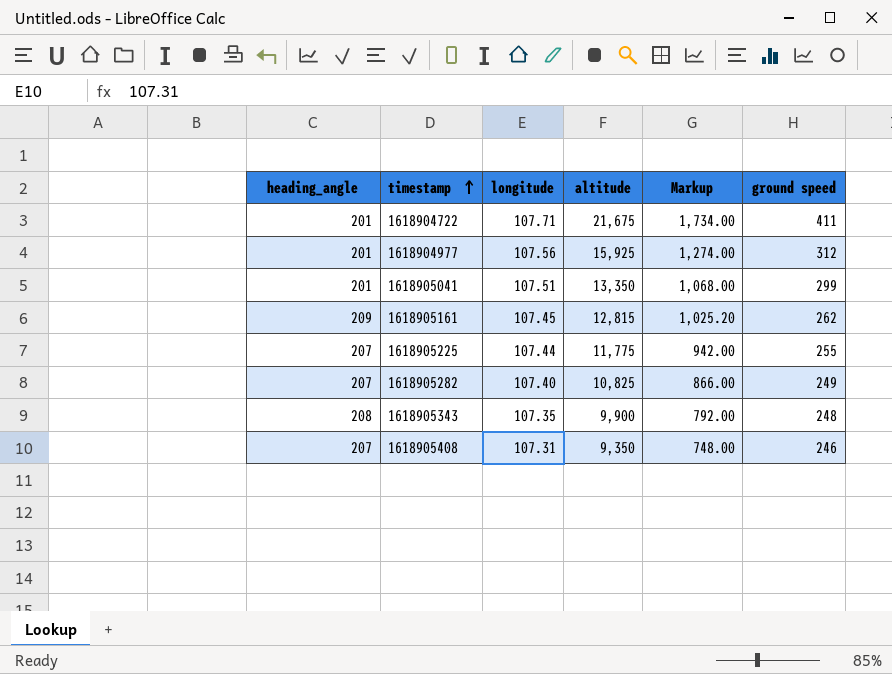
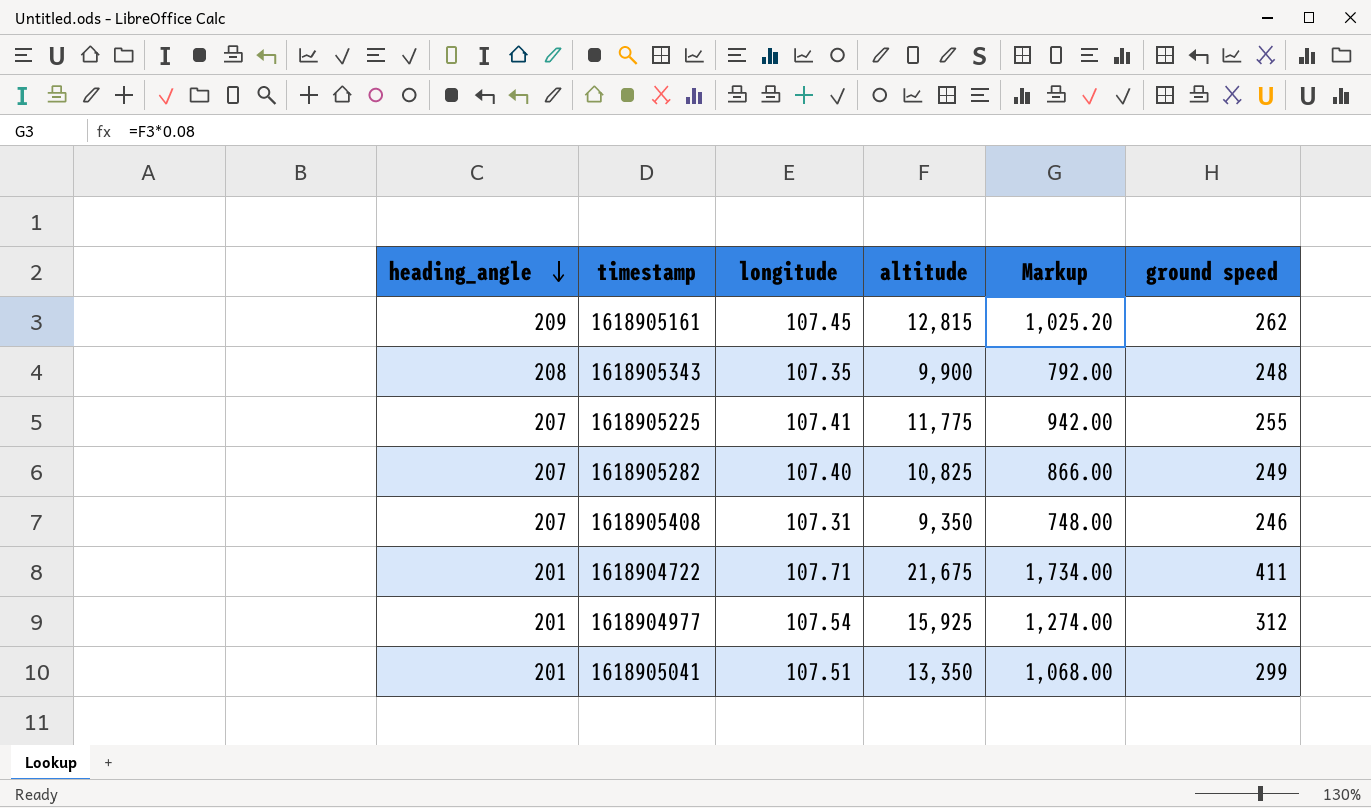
row order: timestamp ascending -> heading_angle descending
1618905225 | longitude: 107.44 -> 107.41
1618904977 | longitude: 107.56 -> 107.54

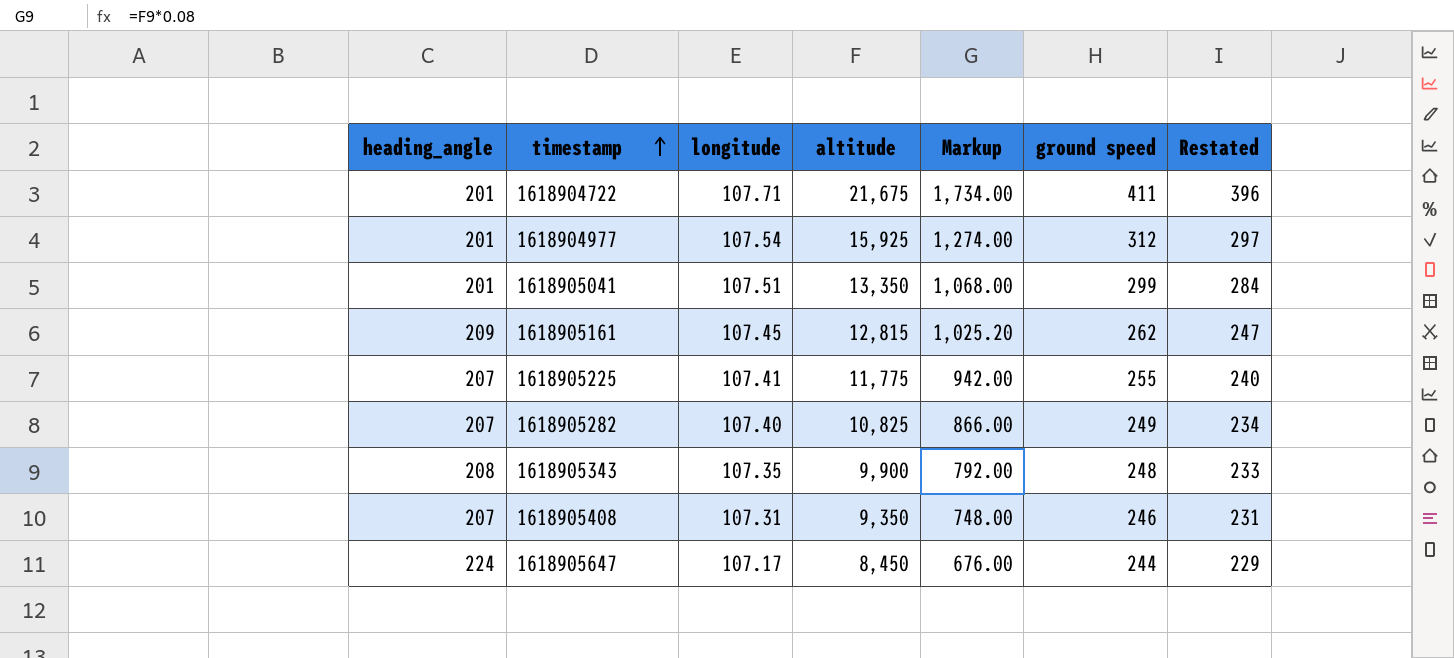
row order: heading_angle descending -> timestamp ascending
column Restated | formula: none -> [ground speed] - 15
row 1618905647: none -> 224 | 107.17 | 8,450 | 676.00 | 244 | 229

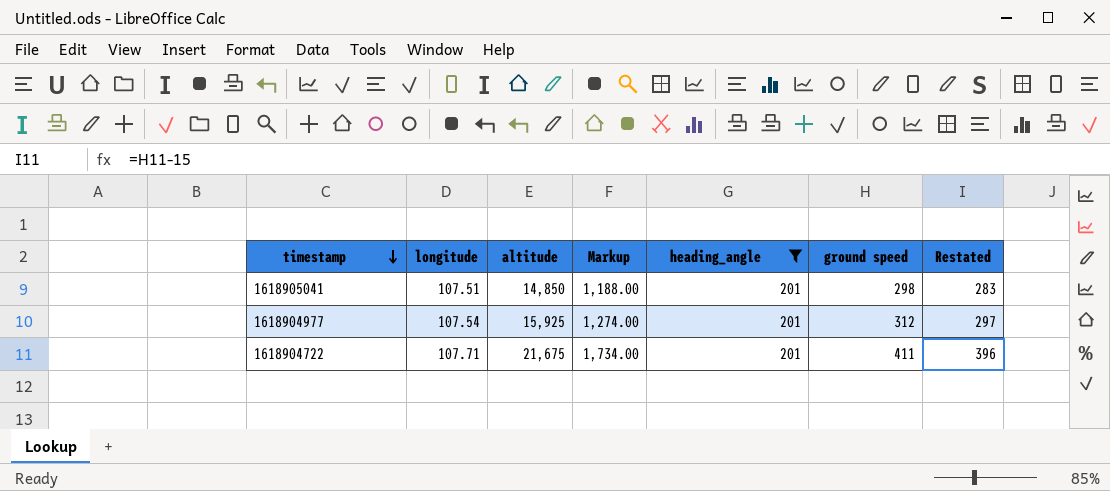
filter: none -> heading_angle = 201
row order: timestamp ascending -> timestamp descending
column heading_angle | position: 1 -> 5
1618905041 | altitude: 13,350 -> 14,850
1618905041 | Markup: 1,068.00 -> 1,188.00
1618905041 | ground speed: 299 -> 298
1618905041 | Restated: 284 -> 283

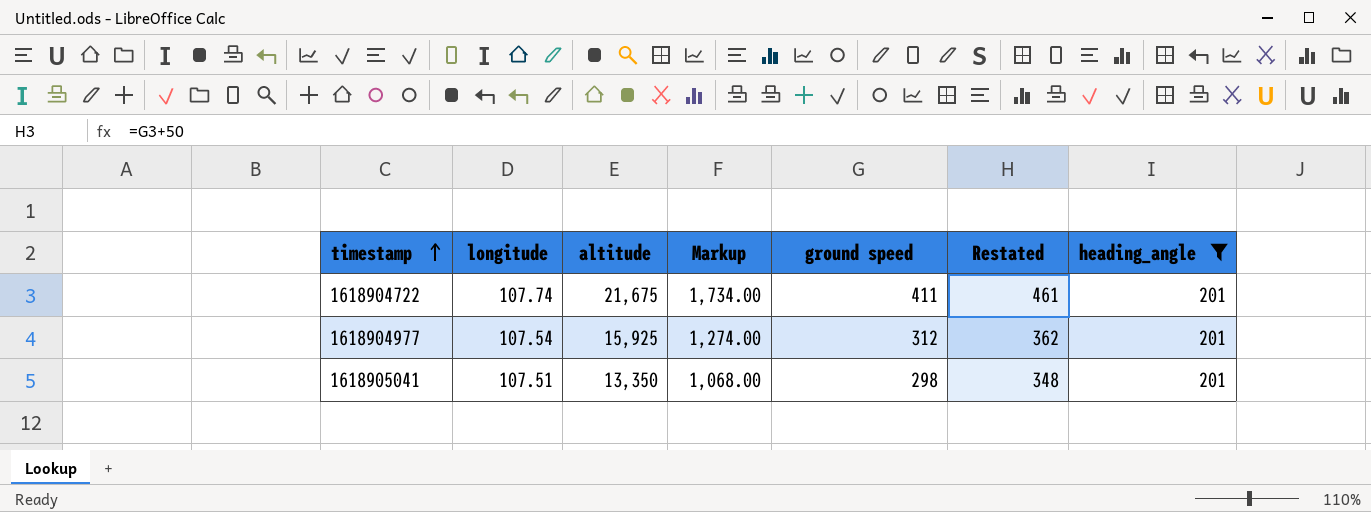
row order: timestamp descending -> timestamp ascending
column Restated | formula: [ground speed] - 15 -> [ground speed] + 50
column heading_angle | position: 5 -> 7
1618904722 | longitude: 107.71 -> 107.74
1618905041 | altitude: 14,850 -> 13,350
1618905041 | Markup: 1,188.00 -> 1,068.00

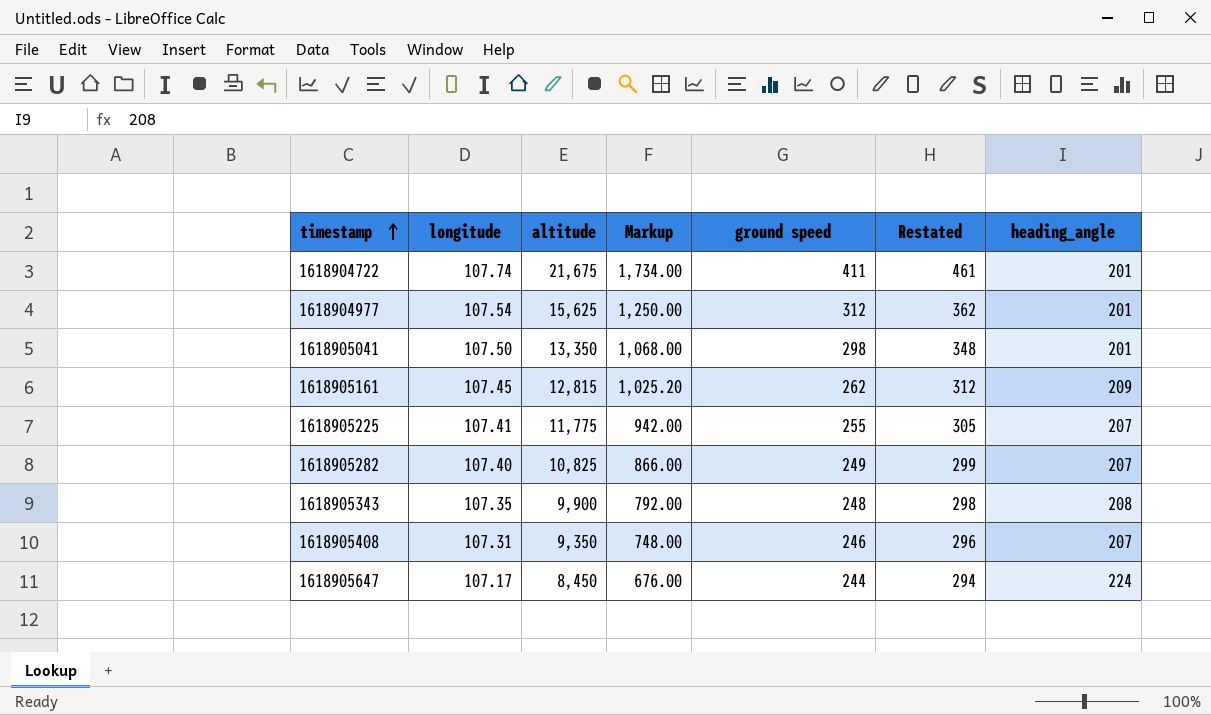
filter: heading_angle = 201 -> none
1618904977 | altitude: 15,925 -> 15,625
1618904977 | Markup: 1,274.00 -> 1,250.00
1618905041 | longitude: 107.51 -> 107.50

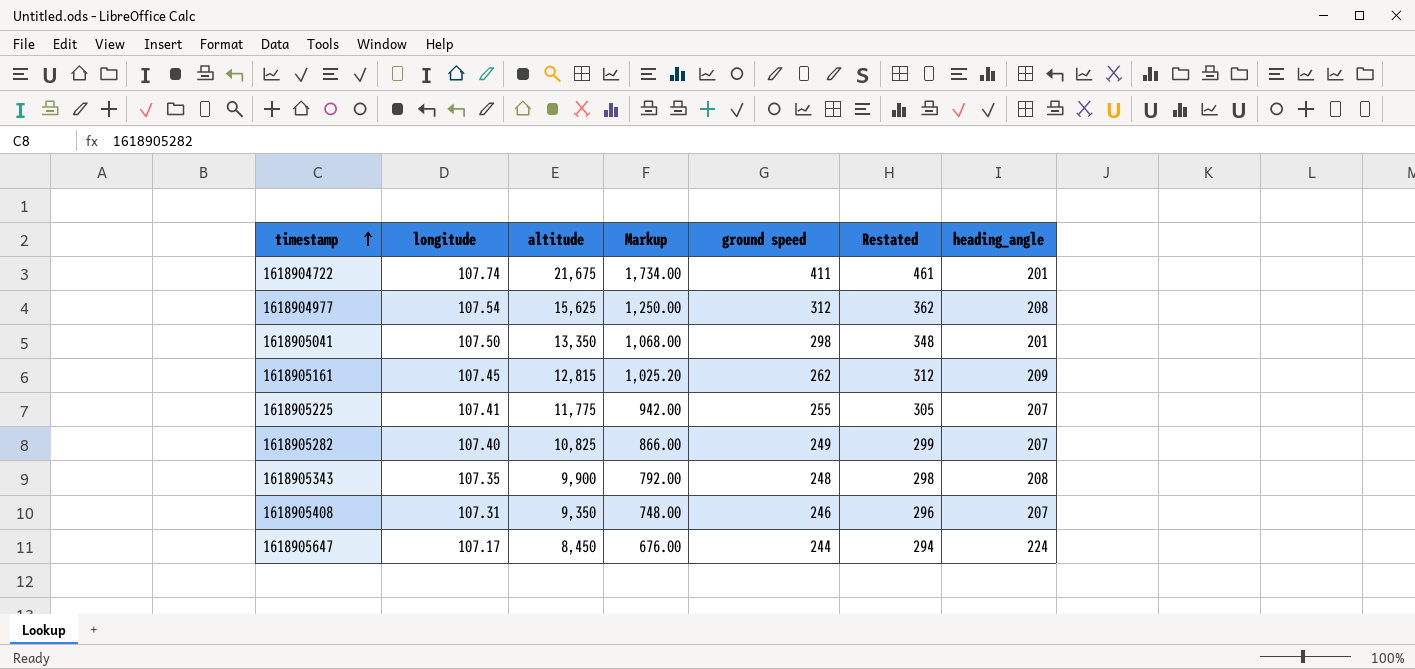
1618904977 | heading_angle: 201 -> 208

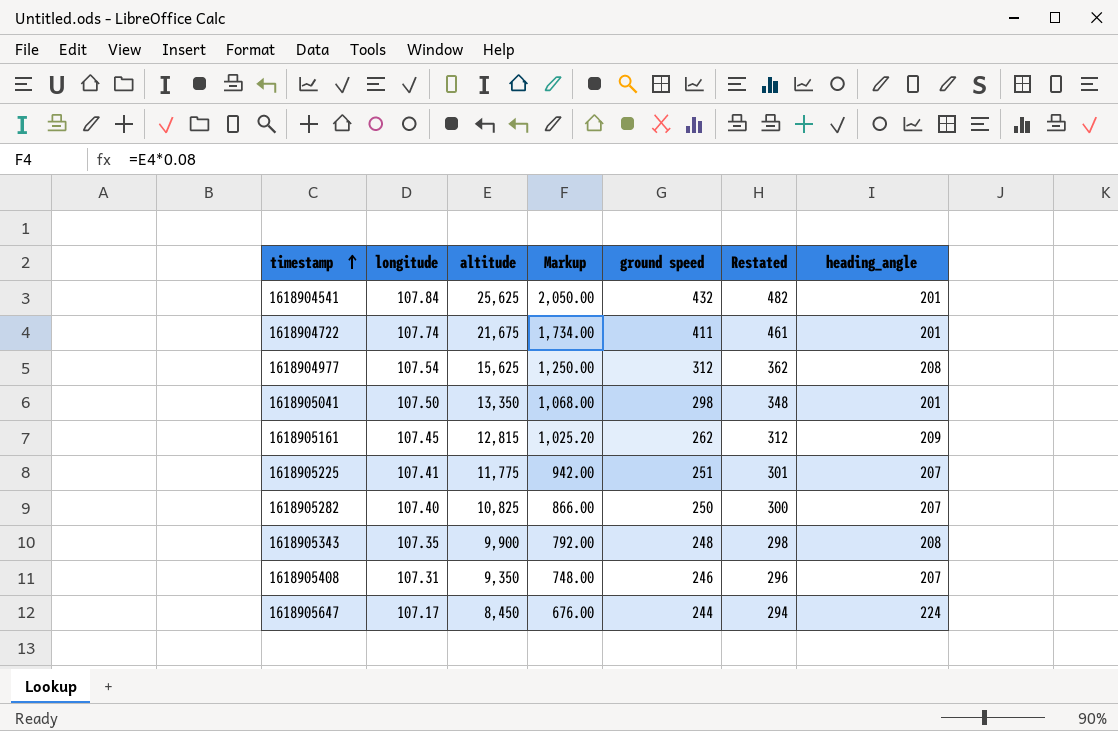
row 1618904541: none -> 107.84 | 25,625 | 2,050.00 | 432 | 482 | 201
1618905225 | ground speed: 255 -> 251
1618905225 | Restated: 305 -> 301
1618905282 | ground speed: 249 -> 250
1618905282 | Restated: 299 -> 300

